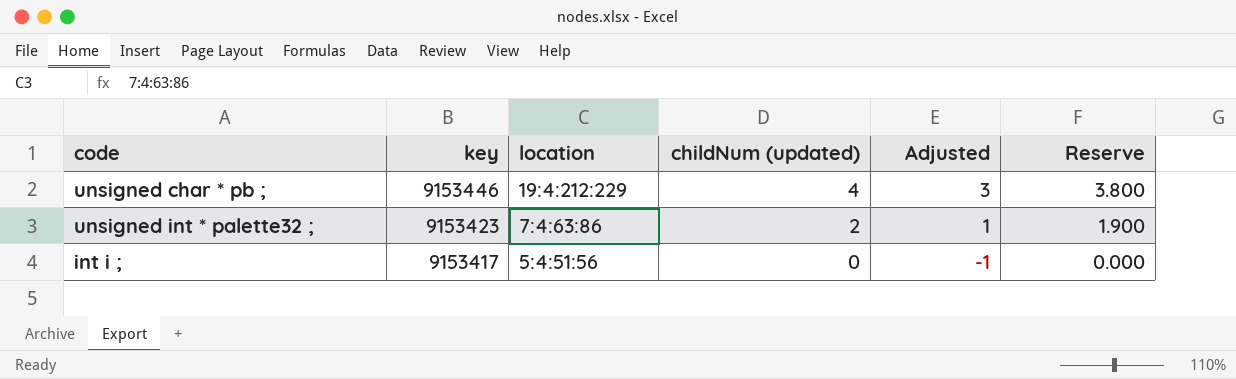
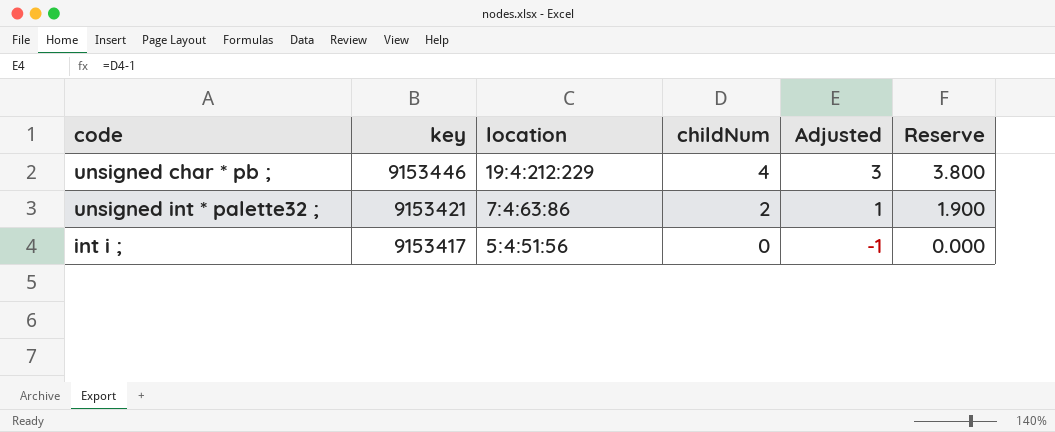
column name: childNum (updated) -> childNum
unsigned int * palette32 ; | key: 9153423 -> 9153421

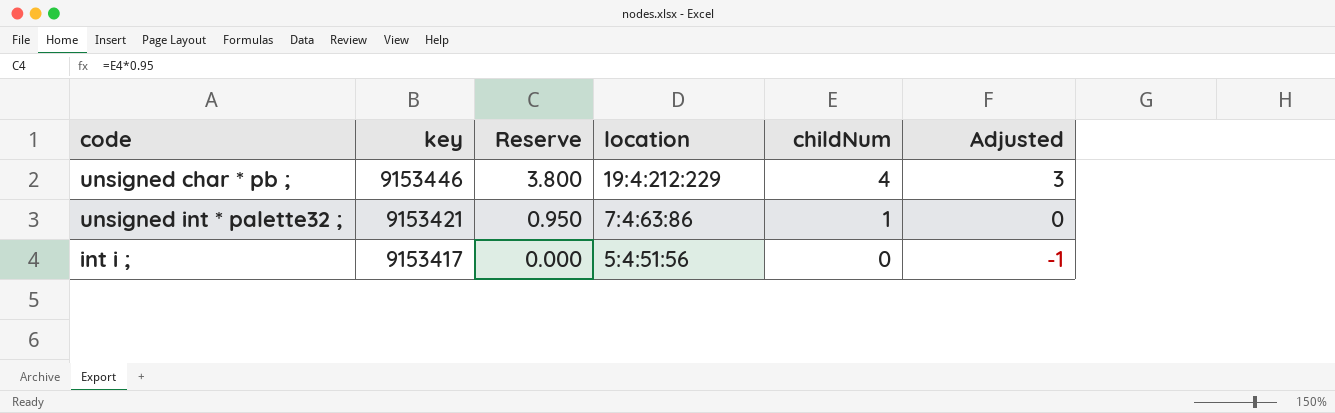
column Reserve | position: 6 -> 3
unsigned int * palette32 ; | Reserve: 1.900 -> 0.950
unsigned int * palette32 ; | childNum: 2 -> 1
unsigned int * palette32 ; | Adjusted: 1 -> 0

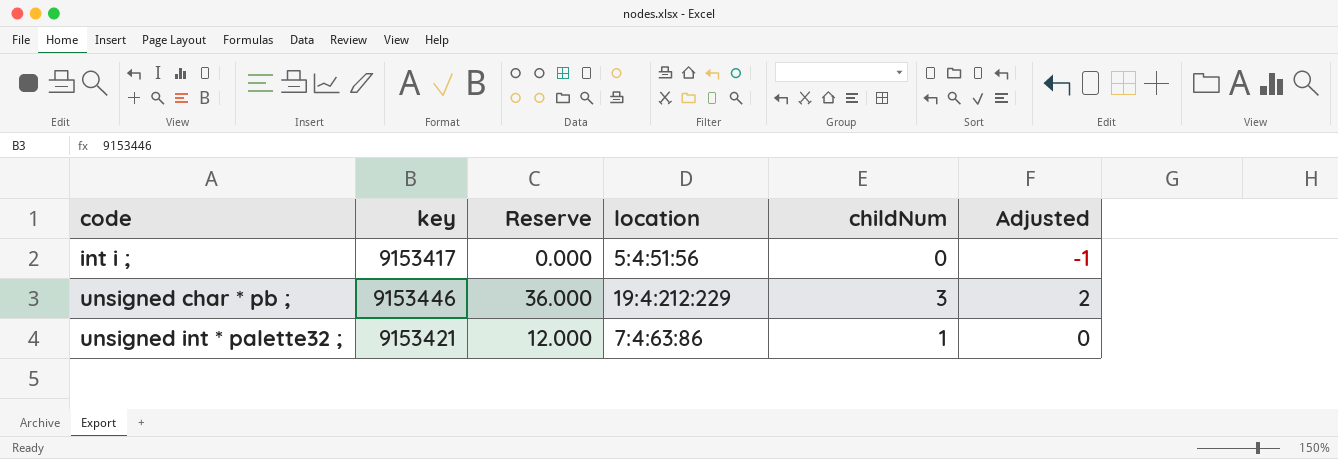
row order: key descending -> code ascending
column Reserve | formula: [childNum] * 0.95 -> [childNum] * 12
unsigned char * pb ; | childNum: 4 -> 3
unsigned char * pb ; | Adjusted: 3 -> 2

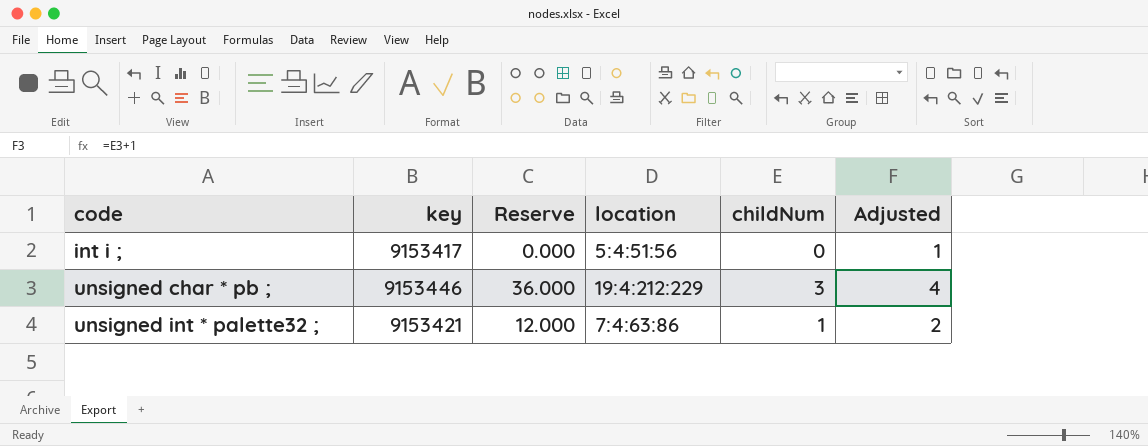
column Adjusted | formula: [childNum] - 1 -> [childNum] + 1

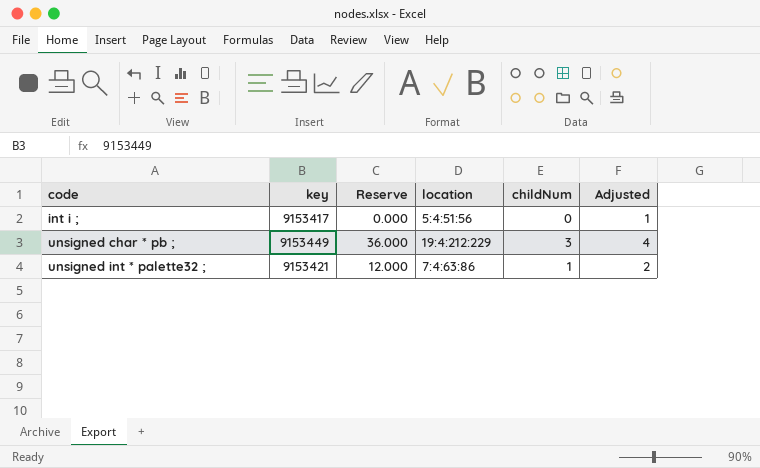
unsigned char * pb ; | key: 9153446 -> 9153449

